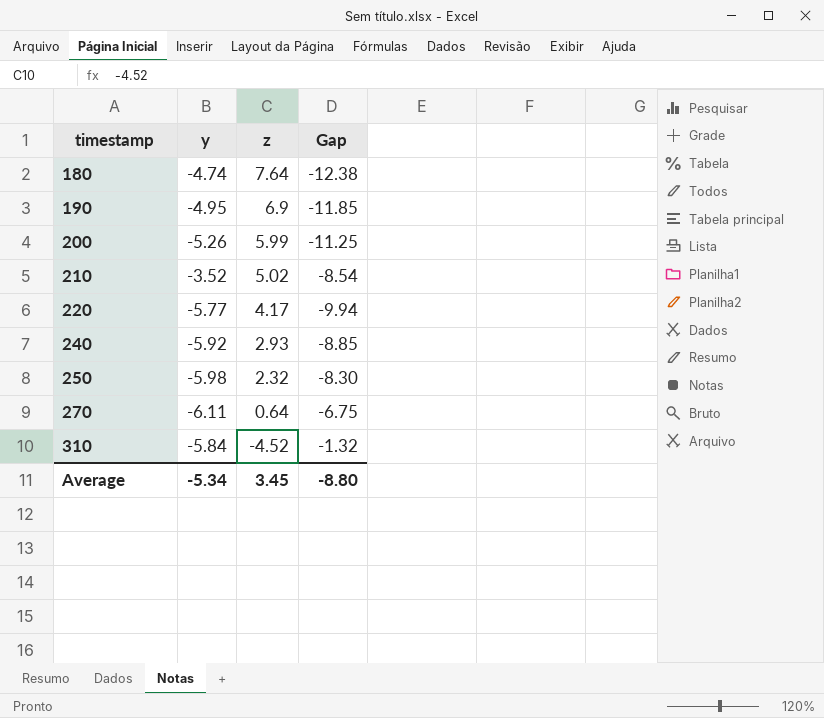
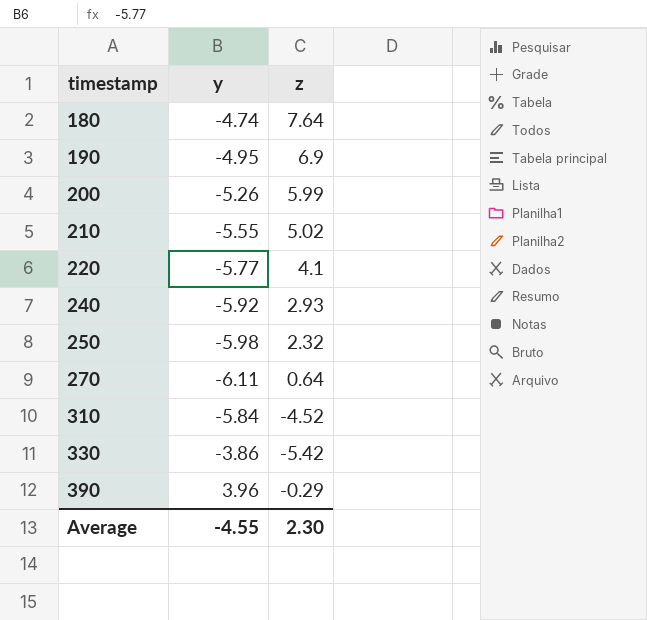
column Gap | formula: [y] - [z] -> none
210 | y: -3.52 -> -5.55
220 | z: 4.17 -> 4.1
row 330: none -> -3.86 | -5.42
row 390: none -> 3.96 | -0.29
Average | y: -5.34 -> -4.55
Average | z: 3.45 -> 2.30

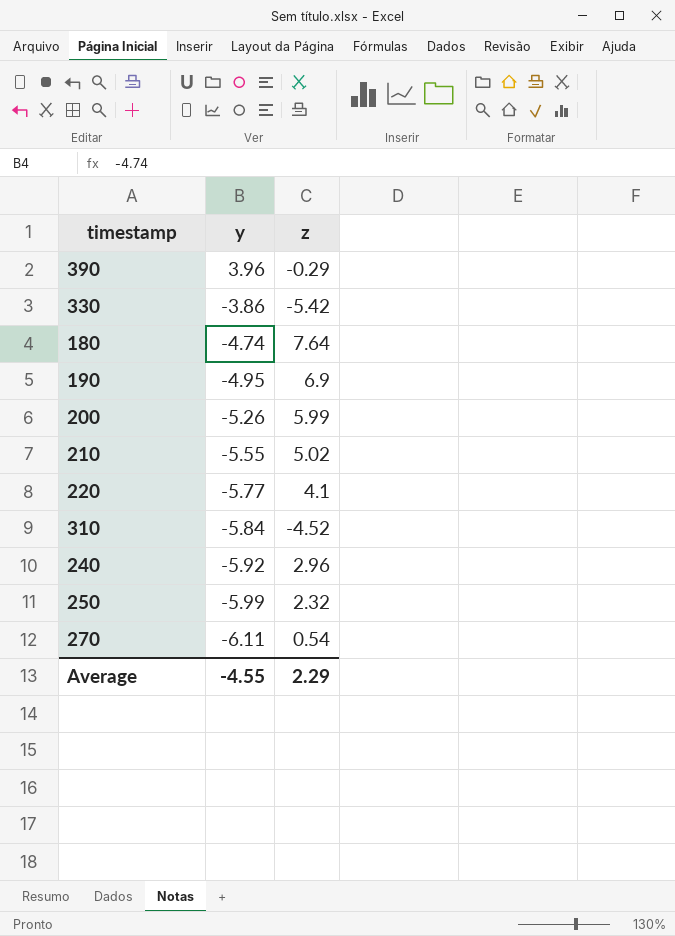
row order: timestamp ascending -> y descending
240 | z: 2.93 -> 2.96
250 | y: -5.98 -> -5.99
270 | z: 0.64 -> 0.54
Average | z: 2.30 -> 2.29

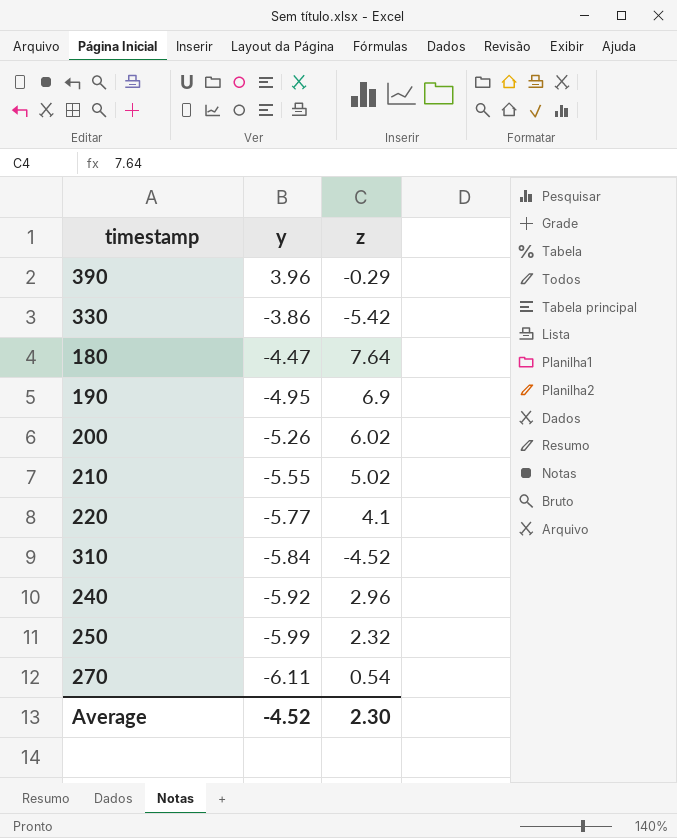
180 | y: -4.74 -> -4.47
200 | z: 5.99 -> 6.02
Average | y: -4.55 -> -4.52
Average | z: 2.29 -> 2.30

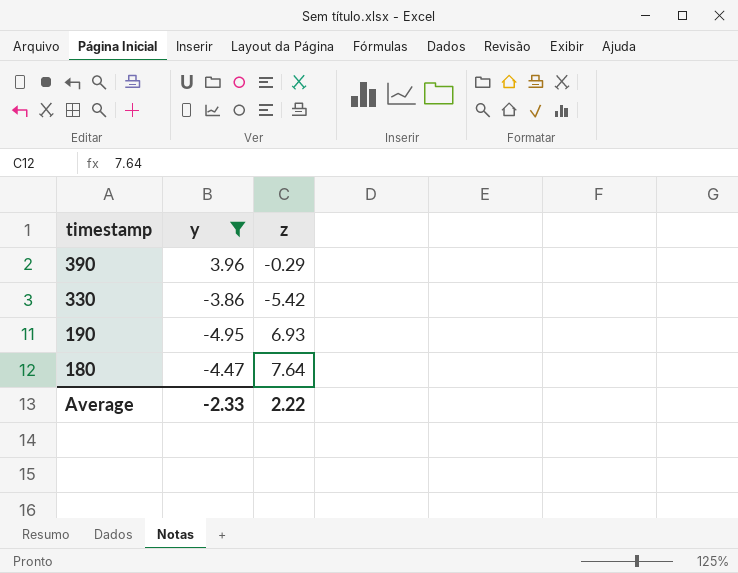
filter: none -> y >= -4.95
row order: y descending -> timestamp descending
190 | z: 6.9 -> 6.93
Average | y: -4.52 -> -2.33
Average | z: 2.30 -> 2.22

